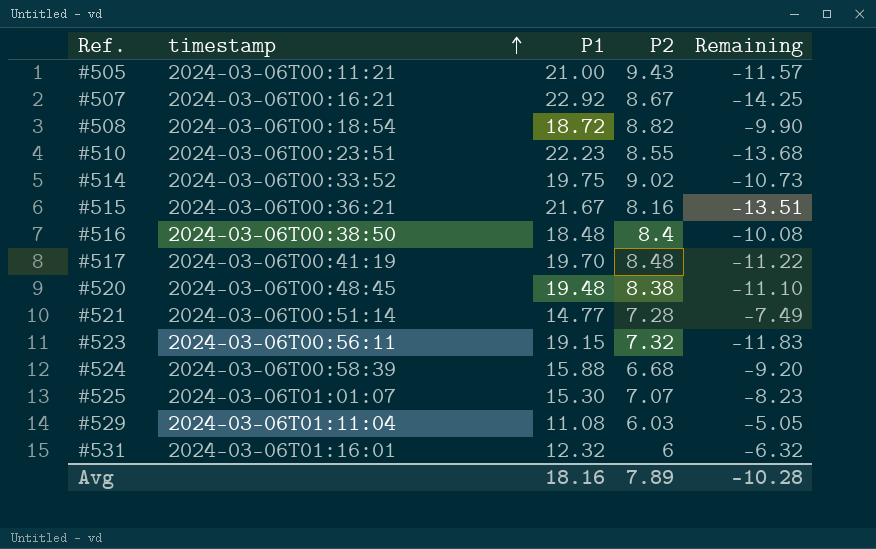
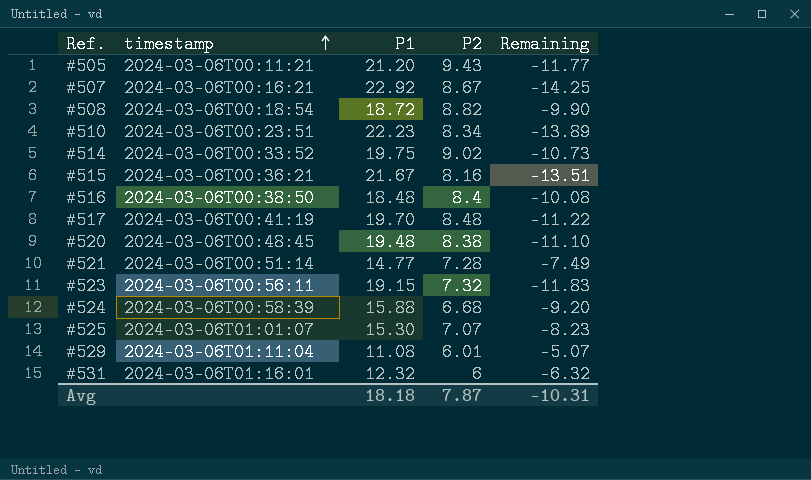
#505 | P1: 21.00 -> 21.20
#505 | Remaining: -11.57 -> -11.77
#510 | P2: 8.55 -> 8.34
#510 | Remaining: -13.68 -> -13.89
#529 | P2: 6.03 -> 6.01
#529 | Remaining: -5.05 -> -5.07
Avg | P1: 18.16 -> 18.18
Avg | P2: 7.89 -> 7.87
Avg | Remaining: -10.28 -> -10.31

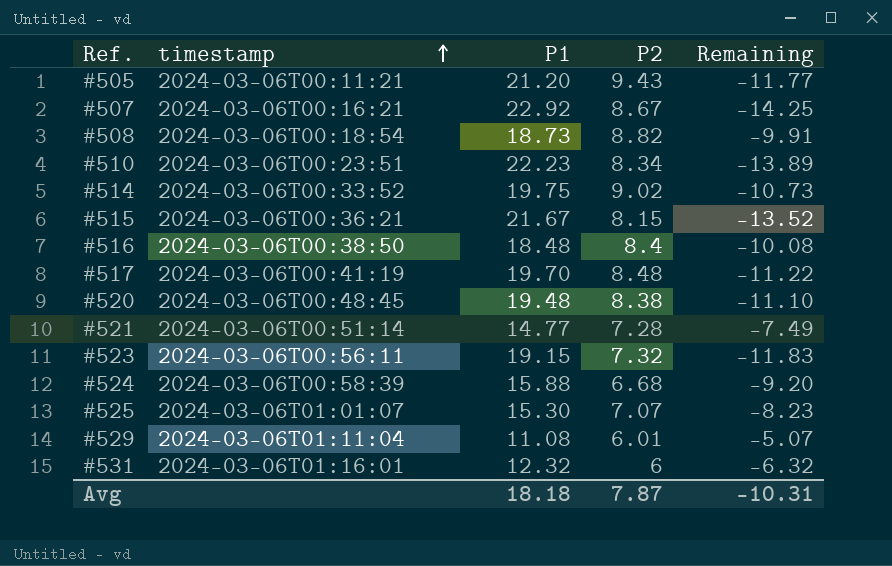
#508 | P1: 18.72 -> 18.73
#508 | Remaining: -9.90 -> -9.91
#515 | P2: 8.16 -> 8.15
#515 | Remaining: -13.51 -> -13.52

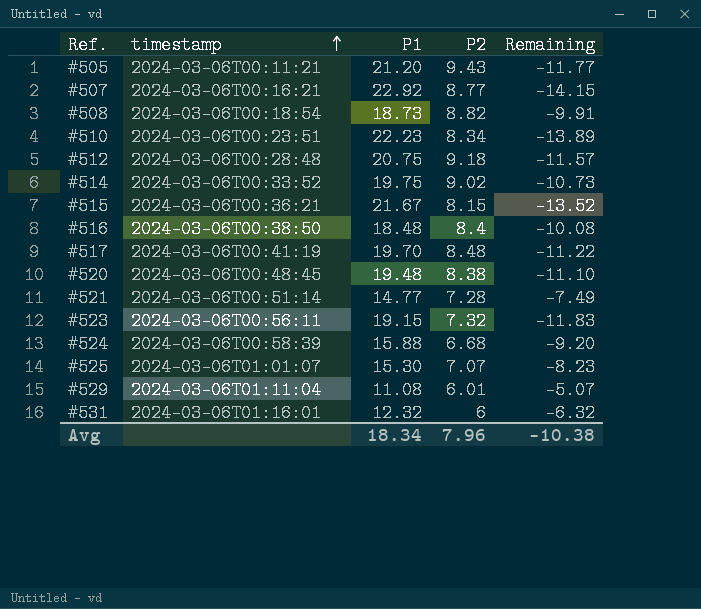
#507 | P2: 8.67 -> 8.77
#507 | Remaining: -14.25 -> -14.15
row #512: none -> 2024-03-06T00:28:48 | 20.75 | 9.18 | -11.57
Avg | P1: 18.18 -> 18.34
Avg | P2: 7.87 -> 7.96
Avg | Remaining: -10.31 -> -10.38

